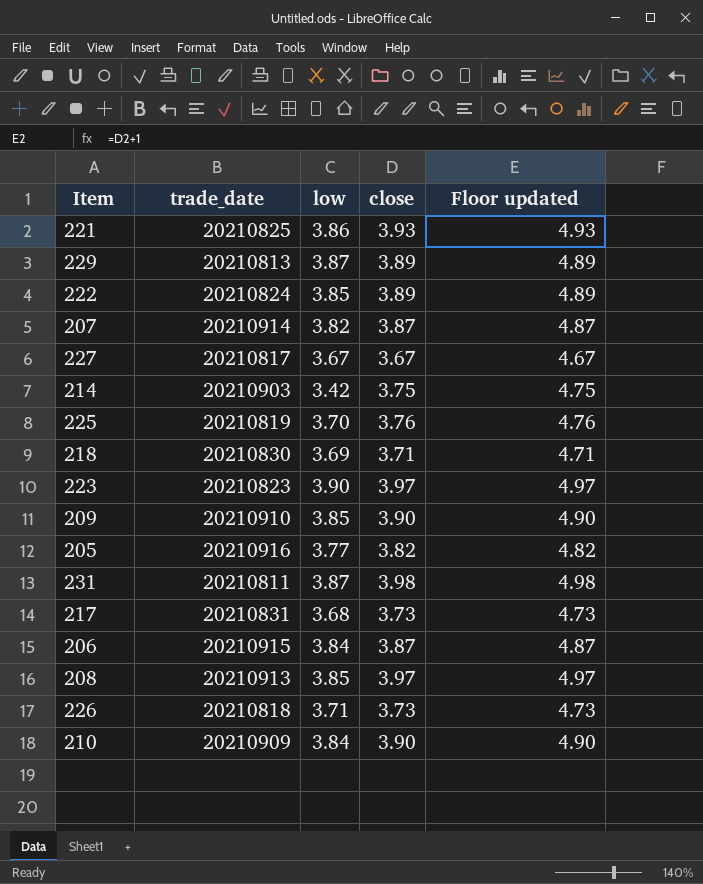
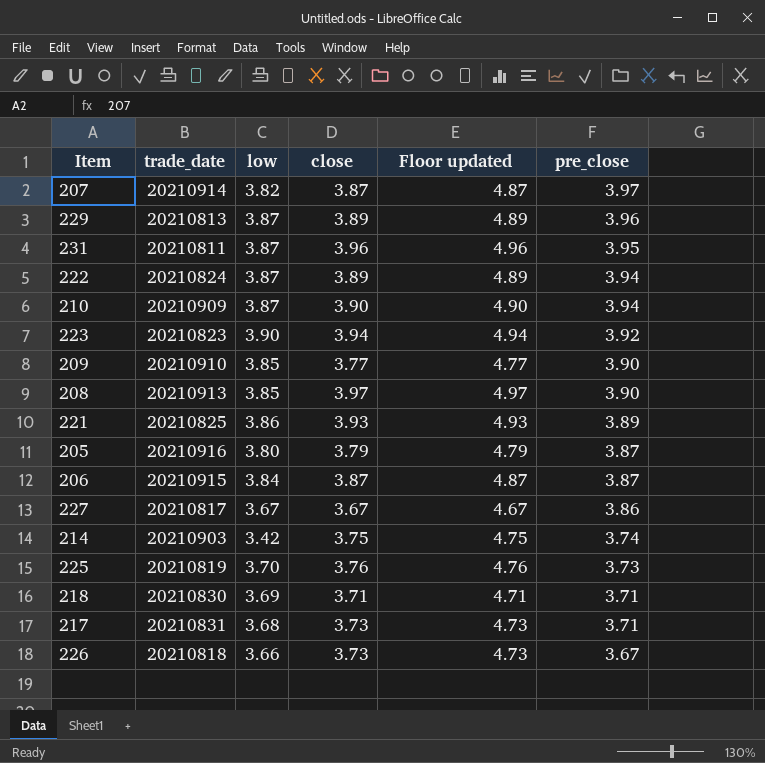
row order: none -> pre_close descending
column pre_close | position: none -> 6
231 | close: 3.98 -> 3.96
231 | Floor updated: 4.98 -> 4.96
222 | low: 3.85 -> 3.87
210 | low: 3.84 -> 3.87
223 | close: 3.97 -> 3.94
223 | Floor updated: 4.97 -> 4.94
209 | close: 3.90 -> 3.77
209 | Floor updated: 4.90 -> 4.77
205 | low: 3.77 -> 3.80
205 | close: 3.82 -> 3.79
205 | Floor updated: 4.82 -> 4.79
226 | low: 3.71 -> 3.66

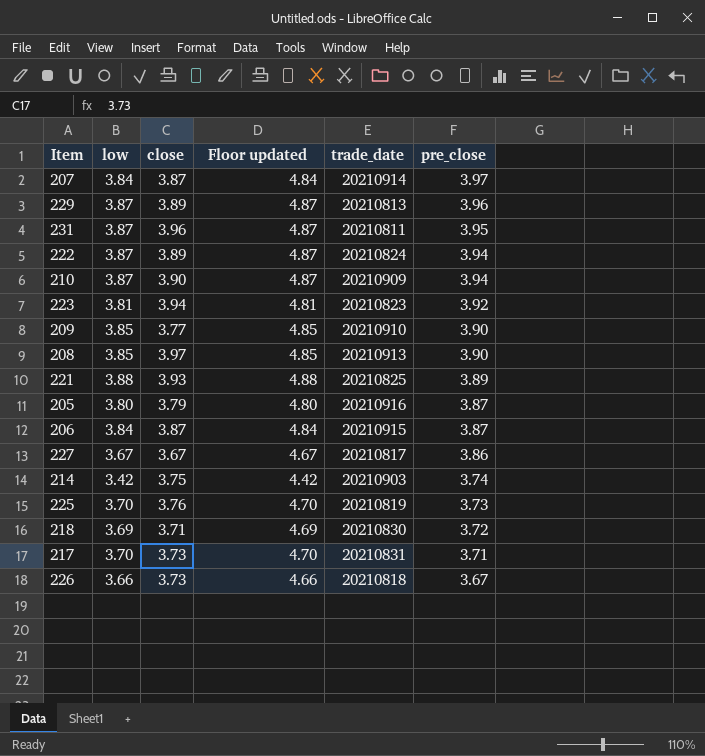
column Floor updated | formula: [close] + 1 -> [low] + 1
column trade_date | position: 2 -> 5
207 | low: 3.82 -> 3.84
223 | low: 3.90 -> 3.81
221 | low: 3.86 -> 3.88
218 | pre_close: 3.71 -> 3.72
217 | low: 3.68 -> 3.70

